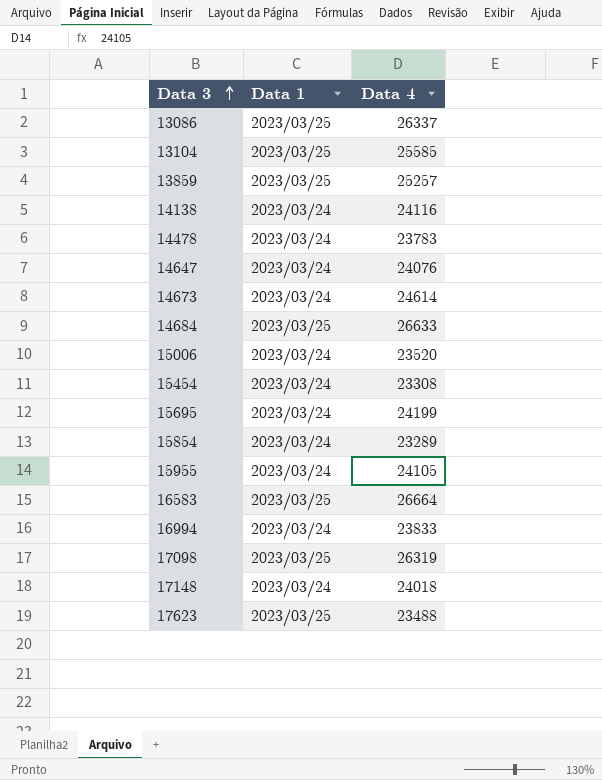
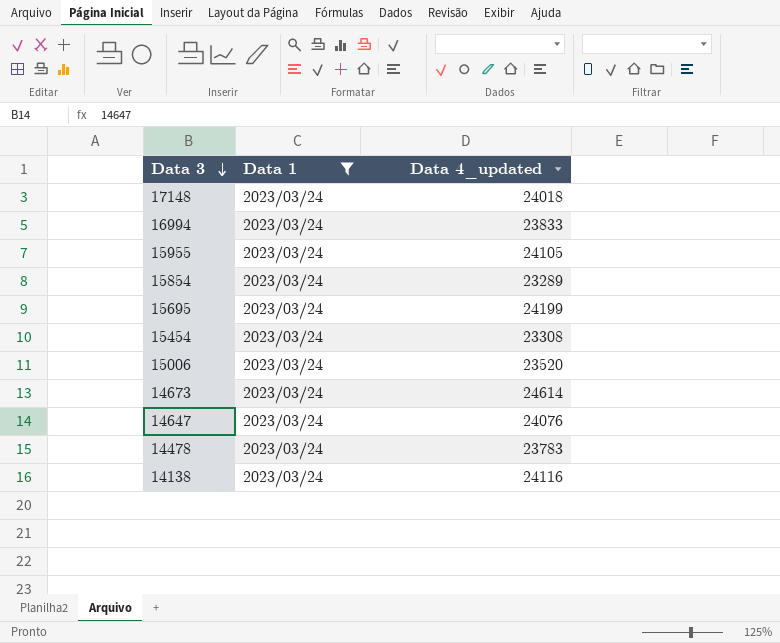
filter: none -> Data 1 = 2023/03/24
row order: Data 3 ascending -> Data 3 descending
column name: Data 4 -> Data 4_updated

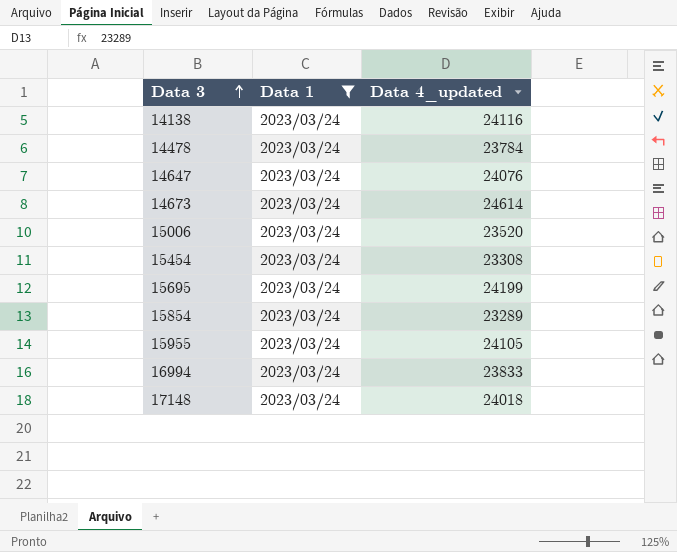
row order: Data 3 descending -> Data 3 ascending
14478 | Data 4_updated: 23783 -> 23784

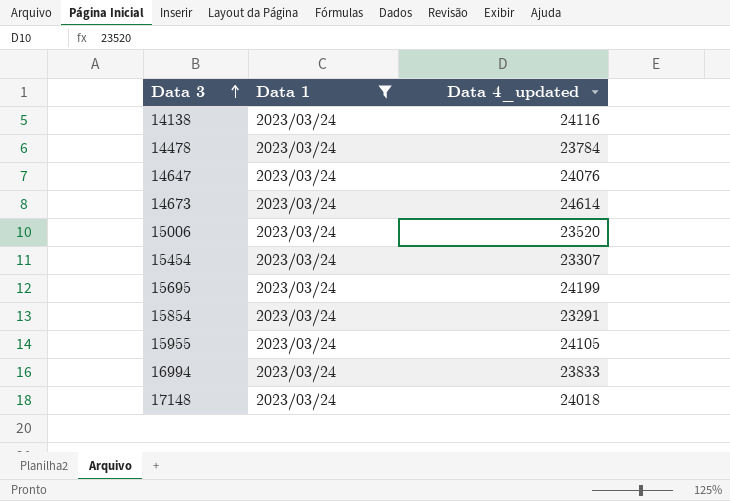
15454 | Data 4_updated: 23308 -> 23307
15854 | Data 4_updated: 23289 -> 23291

